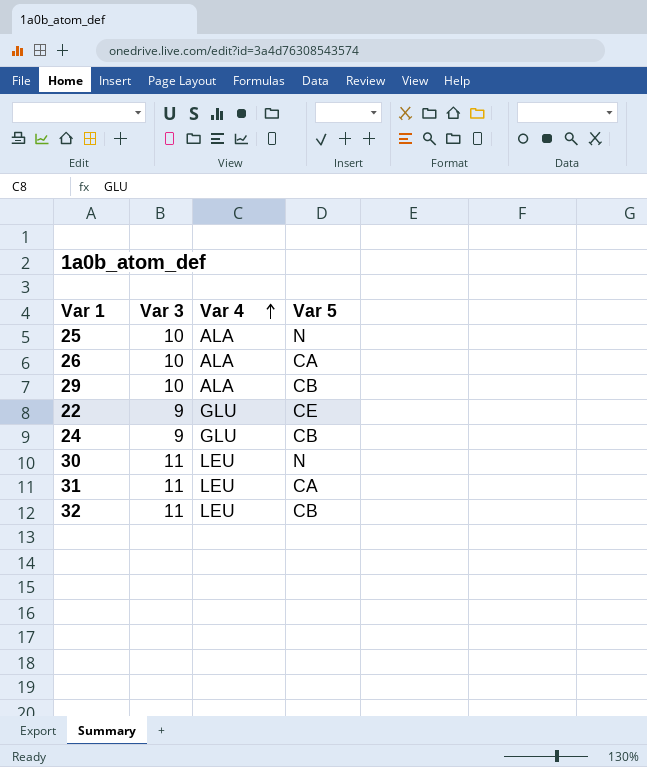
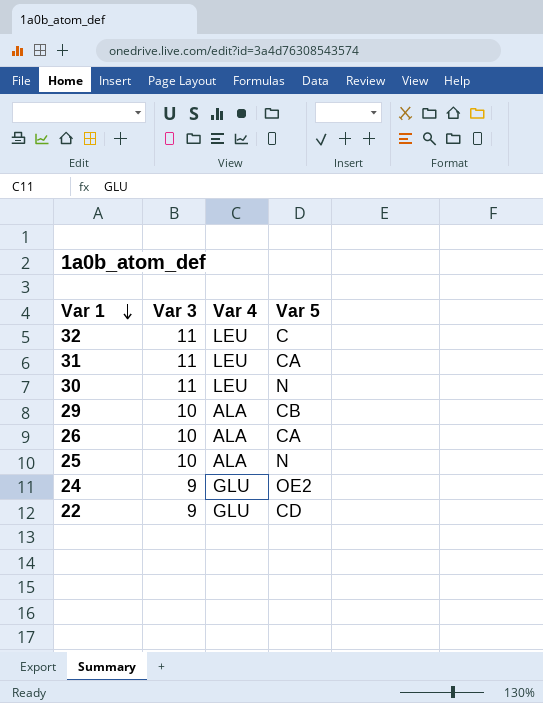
row order: Var 4 ascending -> Var 1 descending
32 | Var 5: CB -> C
24 | Var 5: CB -> OE2
22 | Var 5: CE -> CD

